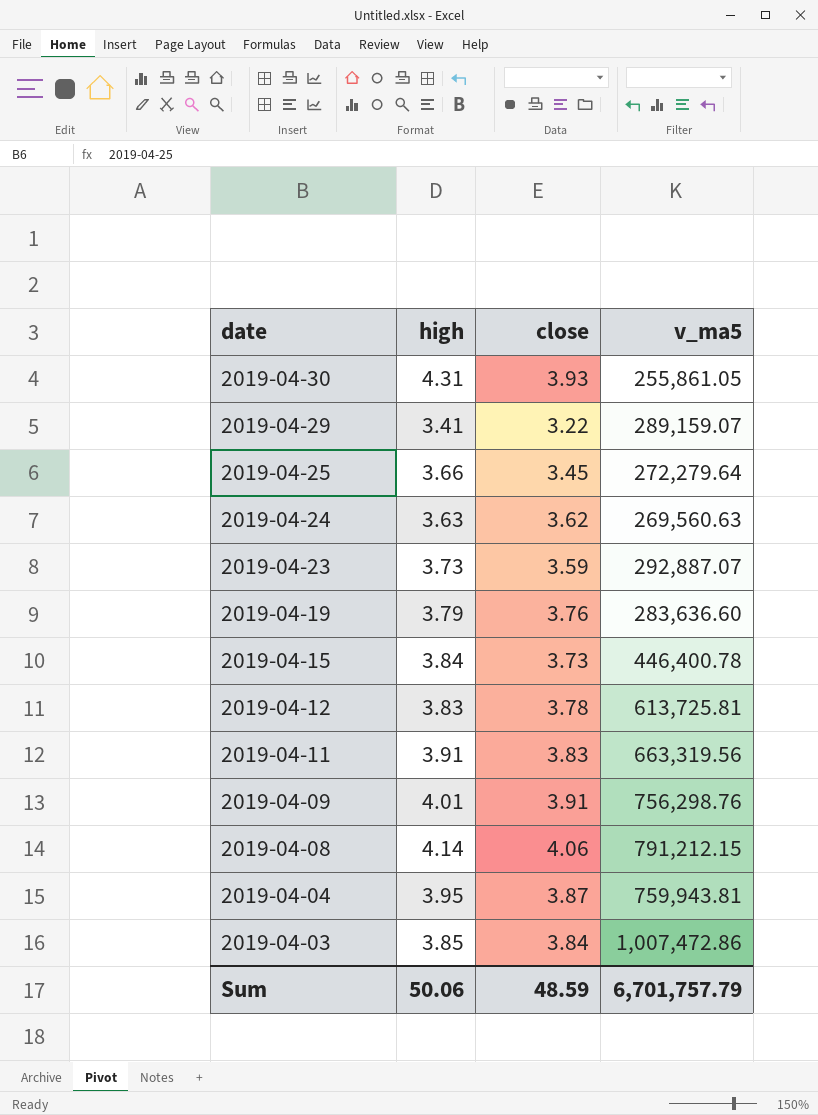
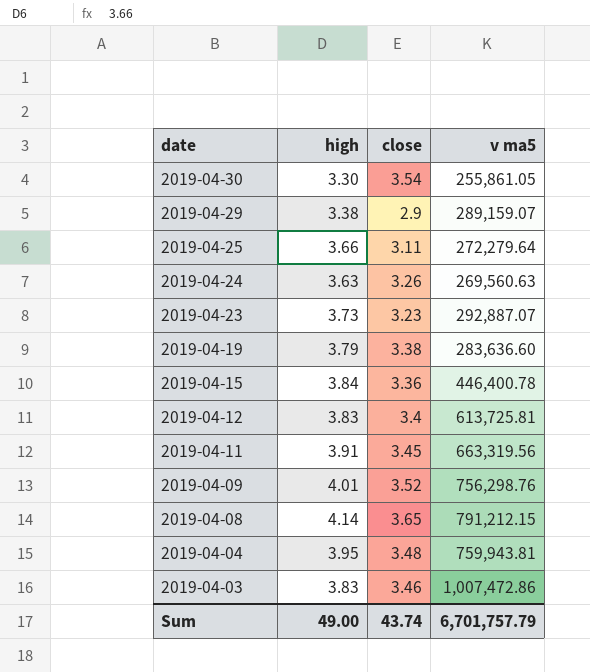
column name: v_ma5 -> v ma5
2019-04-30 | high: 4.31 -> 3.30
2019-04-30 | close: 3.93 -> 3.54
2019-04-29 | high: 3.41 -> 3.38
2019-04-29 | close: 3.22 -> 2.9
2019-04-25 | close: 3.45 -> 3.11
2019-04-24 | close: 3.62 -> 3.26
2019-04-23 | close: 3.59 -> 3.23
2019-04-19 | close: 3.76 -> 3.38
2019-04-15 | close: 3.73 -> 3.36
2019-04-12 | close: 3.78 -> 3.4
2019-04-11 | close: 3.83 -> 3.45
2019-04-09 | close: 3.91 -> 3.52
2019-04-08 | close: 4.06 -> 3.65
2019-04-04 | close: 3.87 -> 3.48
2019-04-03 | high: 3.85 -> 3.83
2019-04-03 | close: 3.84 -> 3.46
Sum | high: 50.06 -> 49.00
Sum | close: 48.59 -> 43.74

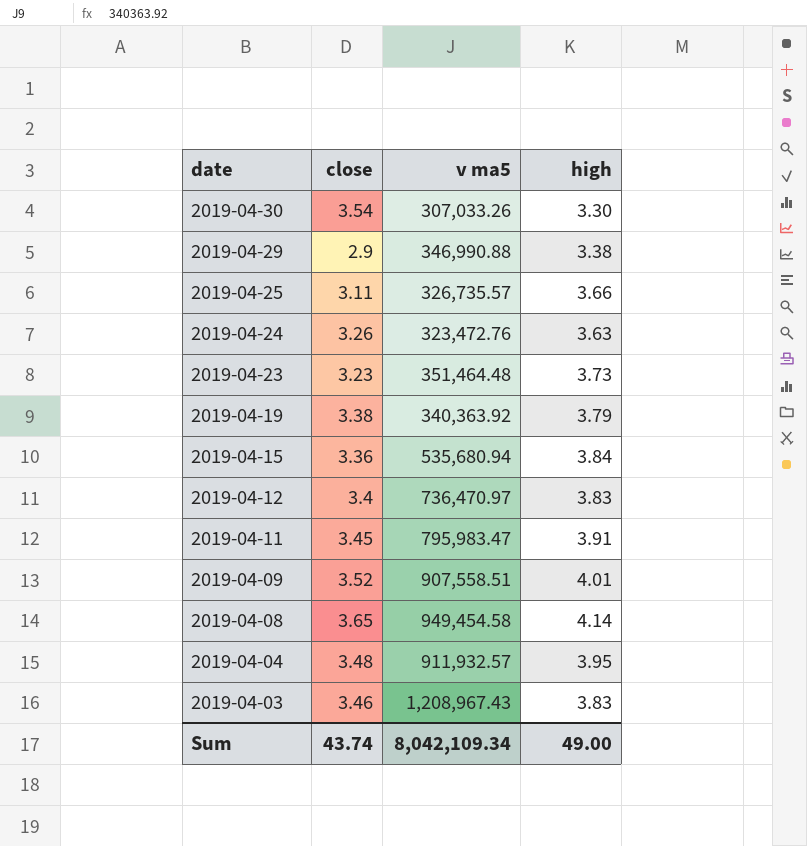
column high | position: 2 -> 4
2019-04-30 | v ma5: 255,861.05 -> 307,033.26
2019-04-29 | v ma5: 289,159.07 -> 346,990.88
2019-04-25 | v ma5: 272,279.64 -> 326,735.57
2019-04-24 | v ma5: 269,560.63 -> 323,472.76
2019-04-23 | v ma5: 292,887.07 -> 351,464.48
2019-04-19 | v ma5: 283,636.60 -> 340,363.92
2019-04-15 | v ma5: 446,400.78 -> 535,680.94
2019-04-12 | v ma5: 613,725.81 -> 736,470.97
2019-04-11 | v ma5: 663,319.56 -> 795,983.47
2019-04-09 | v ma5: 756,298.76 -> 907,558.51
2019-04-08 | v ma5: 791,212.15 -> 949,454.58
2019-04-04 | v ma5: 759,943.81 -> 911,932.57
2019-04-03 | v ma5: 1,007,472.86 -> 1,208,967.43
Sum | v ma5: 6,701,757.79 -> 8,042,109.34

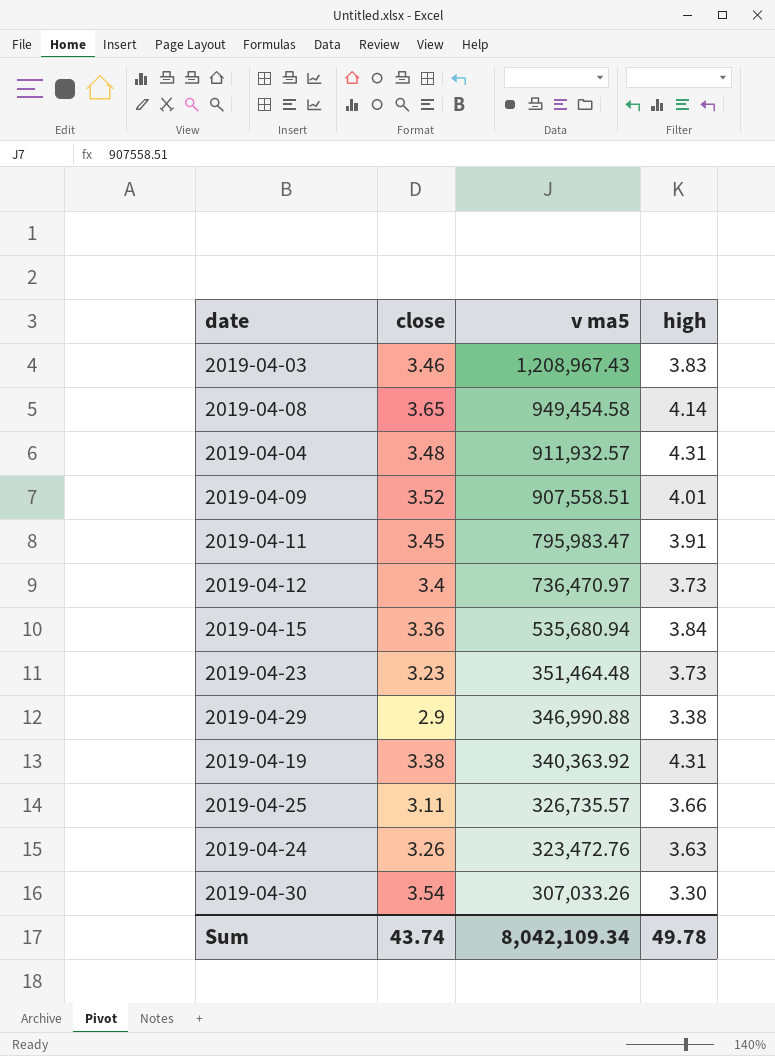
row order: date descending -> v ma5 descending
2019-04-04 | high: 3.95 -> 4.31
2019-04-12 | high: 3.83 -> 3.73
2019-04-19 | high: 3.79 -> 4.31
Sum | high: 49.00 -> 49.78

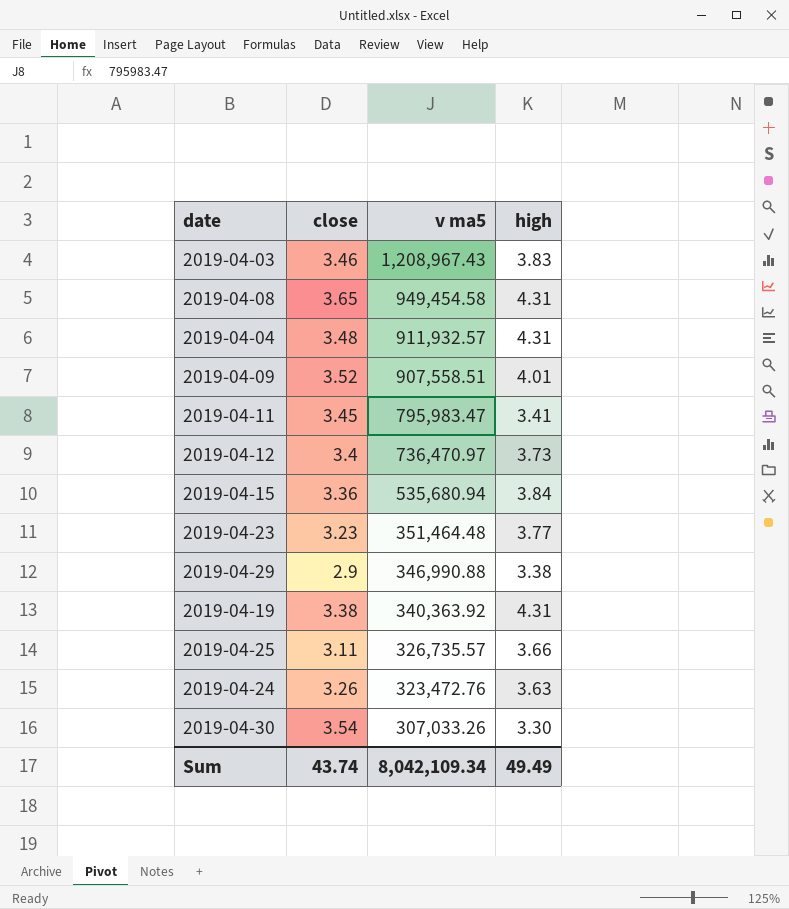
2019-04-08 | high: 4.14 -> 4.31
2019-04-11 | high: 3.91 -> 3.41
2019-04-23 | high: 3.73 -> 3.77
Sum | high: 49.78 -> 49.49

